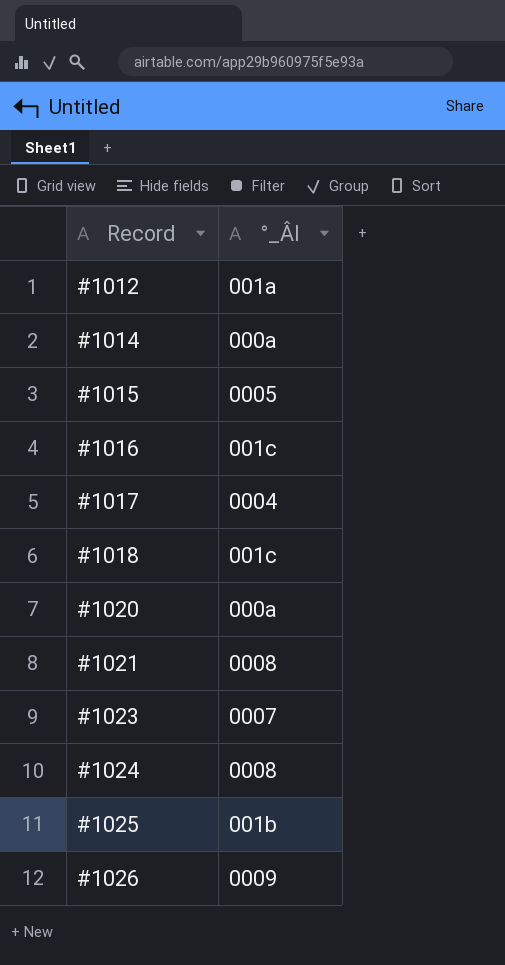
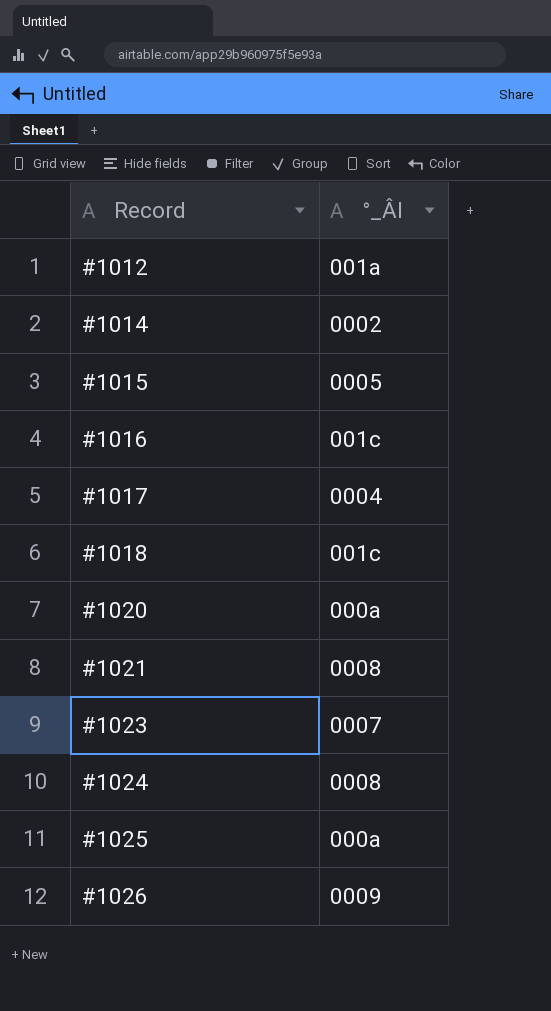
#1014 | °_ÂI: 000a -> 0002
#1025 | °_ÂI: 001b -> 000a

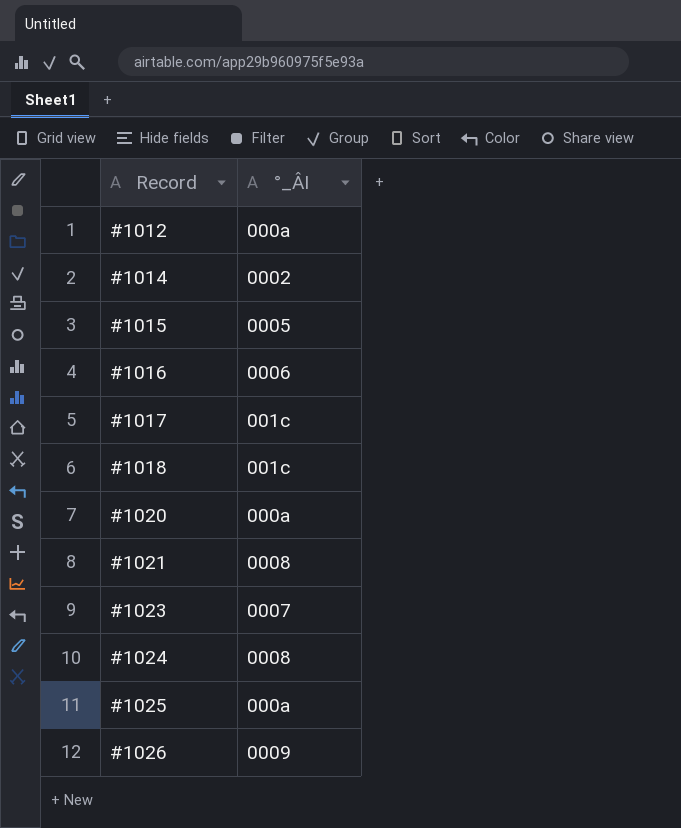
#1012 | °_ÂI: 001a -> 000a
#1016 | °_ÂI: 001c -> 0006
#1017 | °_ÂI: 0004 -> 001c

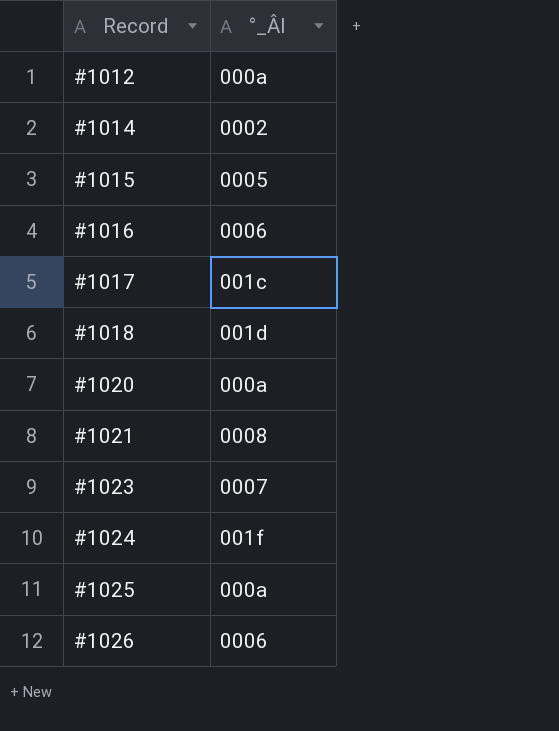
#1018 | °_ÂI: 001c -> 001d
#1024 | °_ÂI: 0008 -> 001f
#1026 | °_ÂI: 0009 -> 0006

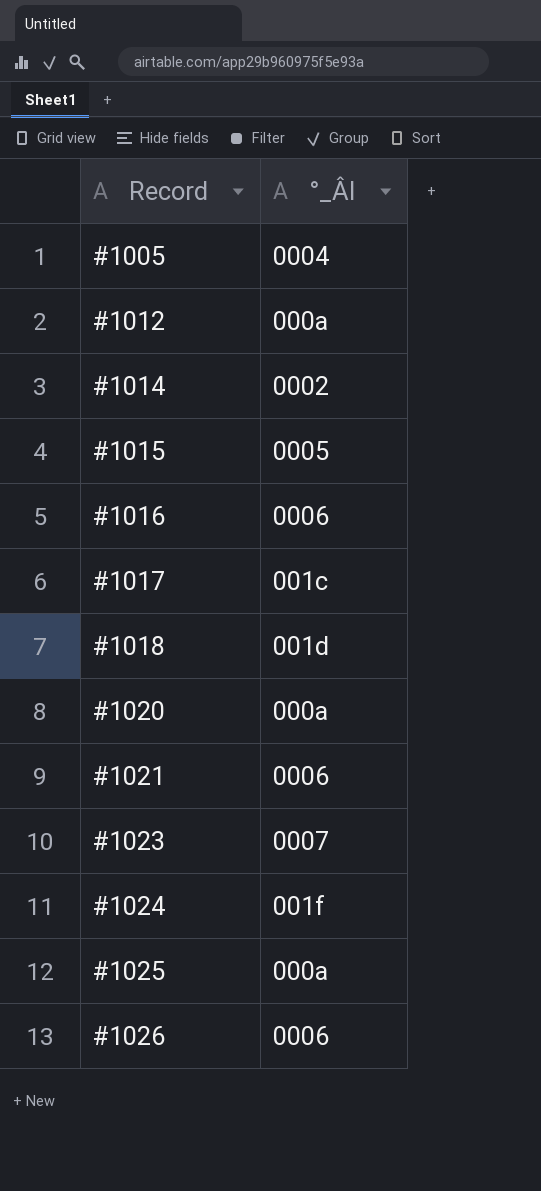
row #1005: none -> 0004
#1021 | °_ÂI: 0008 -> 0006

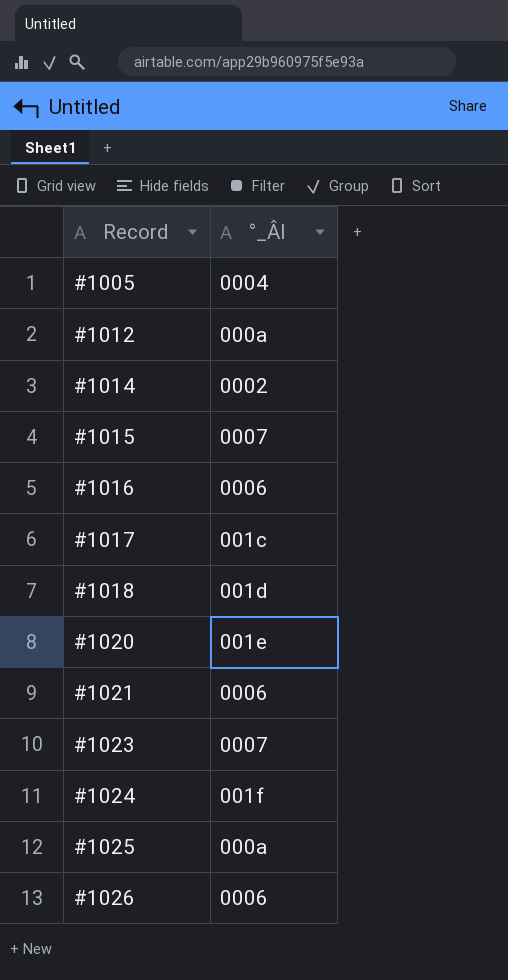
#1015 | °_ÂI: 0005 -> 0007
#1020 | °_ÂI: 000a -> 001e

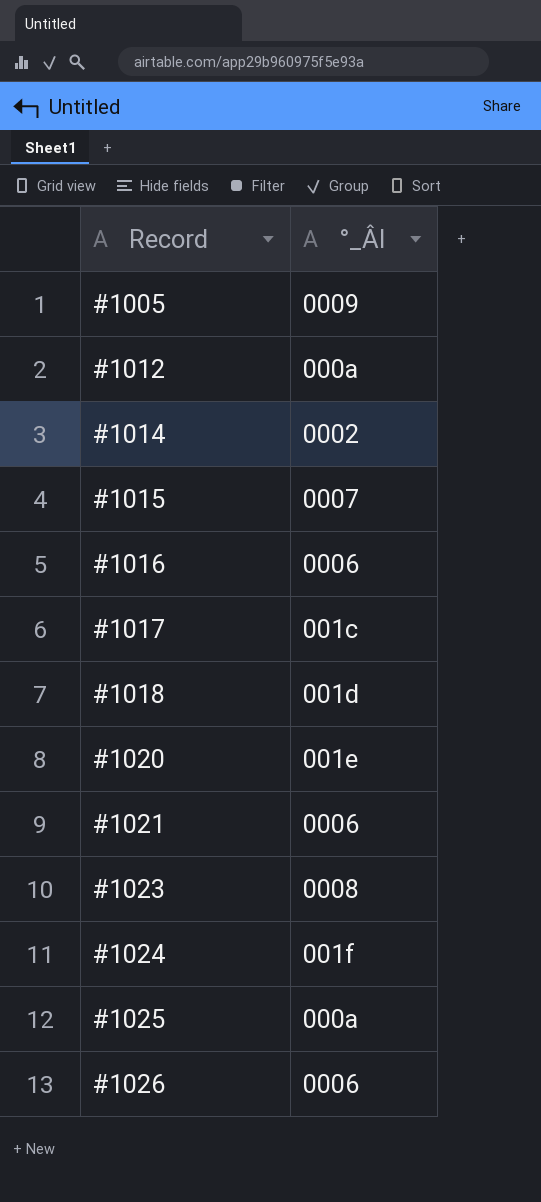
#1005 | °_ÂI: 0004 -> 0009
#1023 | °_ÂI: 0007 -> 0008

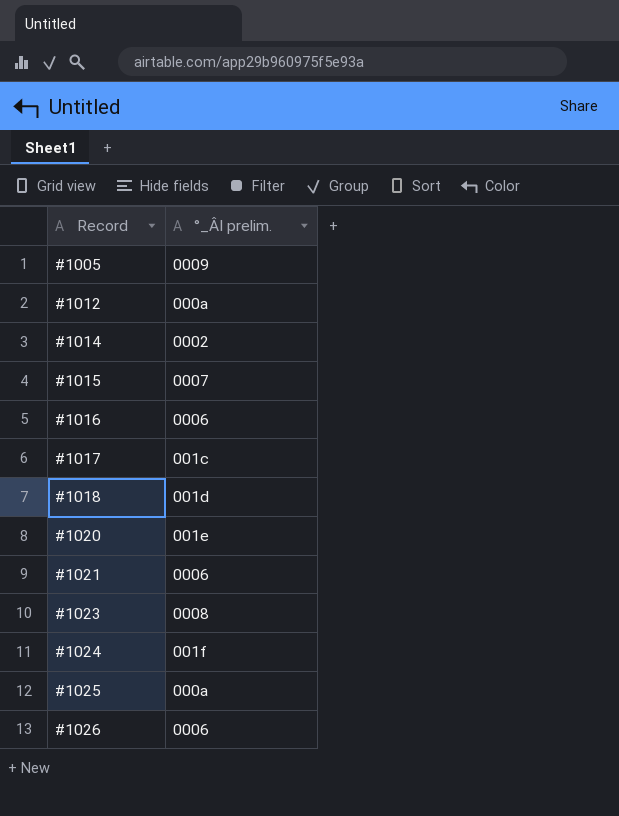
column name: °_ÂI -> °_ÂI prelim.

